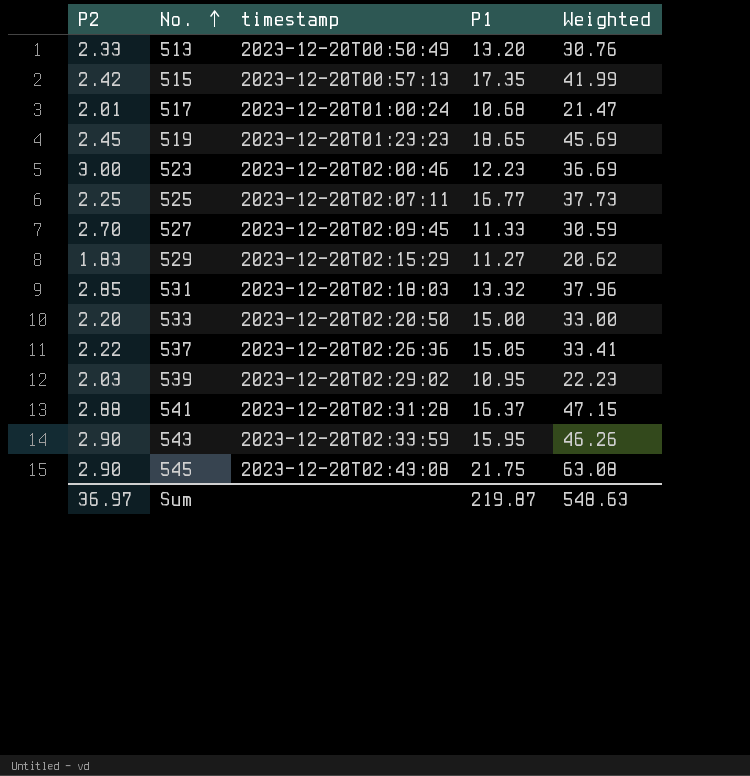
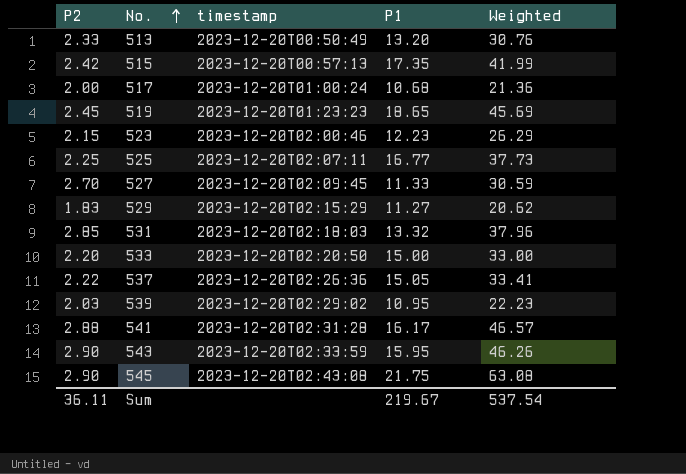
517 | P2: 2.01 -> 2.00
517 | Weighted: 21.47 -> 21.36
523 | P2: 3.00 -> 2.15
523 | Weighted: 36.69 -> 26.29
541 | P1: 16.37 -> 16.17
541 | Weighted: 47.15 -> 46.57
Sum | P2: 36.97 -> 36.11
Sum | P1: 219.87 -> 219.67
Sum | Weighted: 548.63 -> 537.54

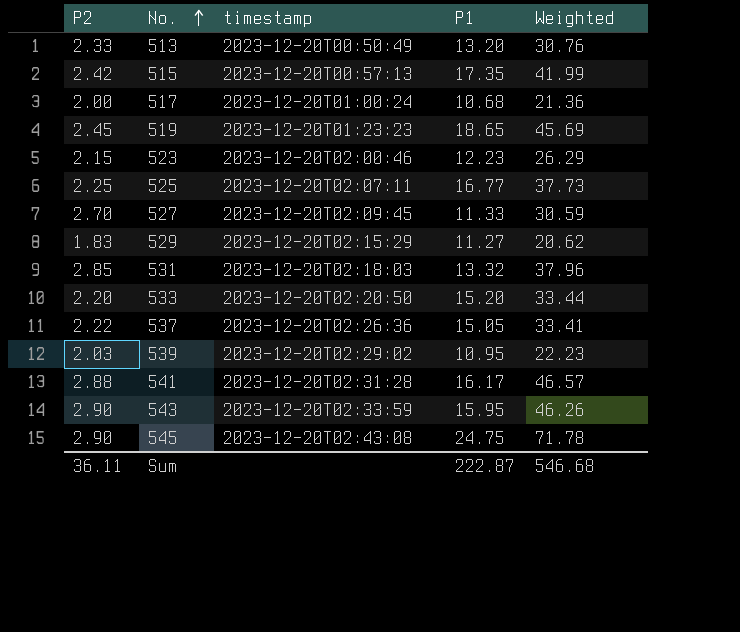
533 | P1: 15.00 -> 15.20
533 | Weighted: 33.00 -> 33.44
545 | P1: 21.75 -> 24.75
545 | Weighted: 63.08 -> 71.78
Sum | P1: 219.67 -> 222.87
Sum | Weighted: 537.54 -> 546.68

